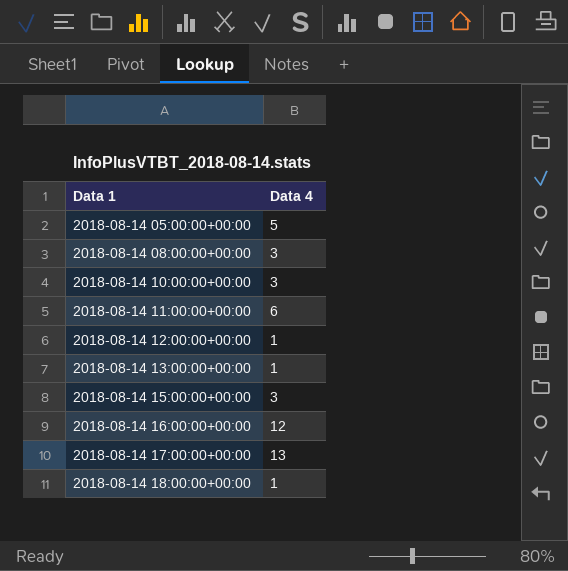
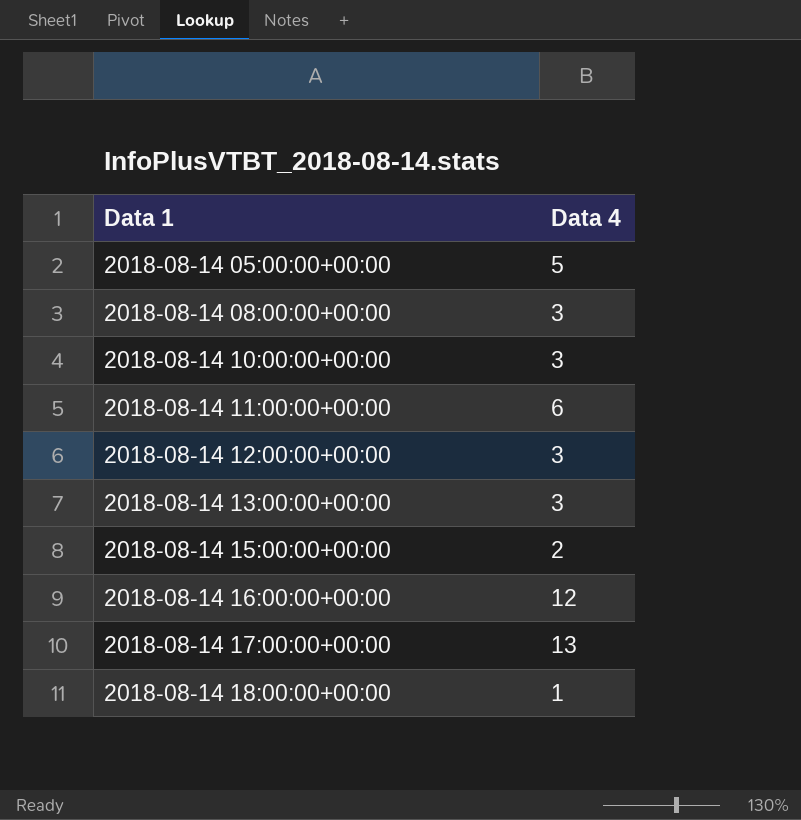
2018-08-14 12:00:00+00:00 | Data 4: 1 -> 3
2018-08-14 13:00:00+00:00 | Data 4: 1 -> 3
2018-08-14 15:00:00+00:00 | Data 4: 3 -> 2

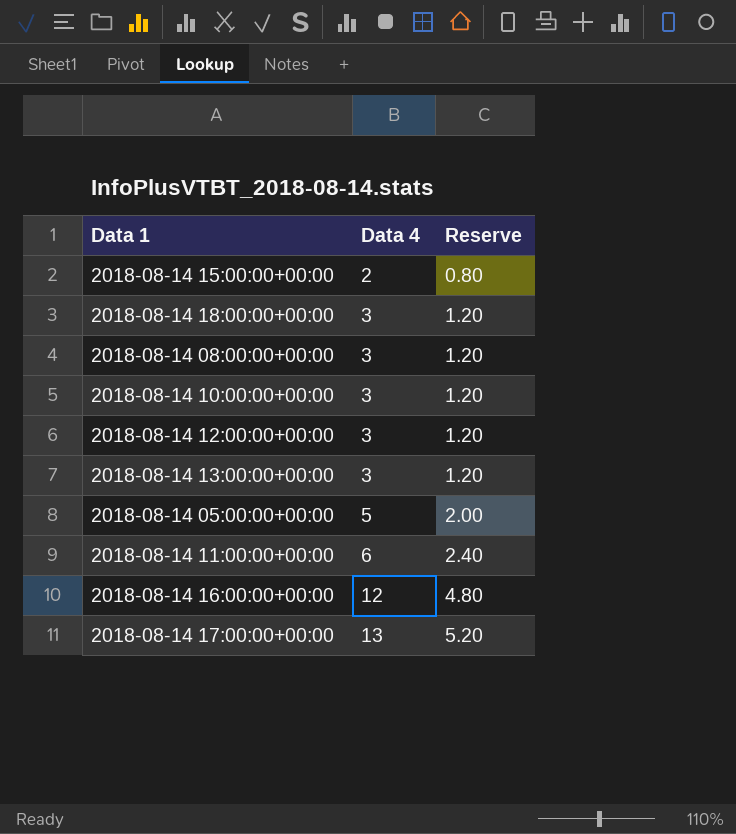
row order: Data 1 ascending -> Data 4 ascending
column Reserve | formula: none -> [Data 4] * 0.4
2018-08-14 18:00:00+00:00 | Data 4: 1 -> 3

